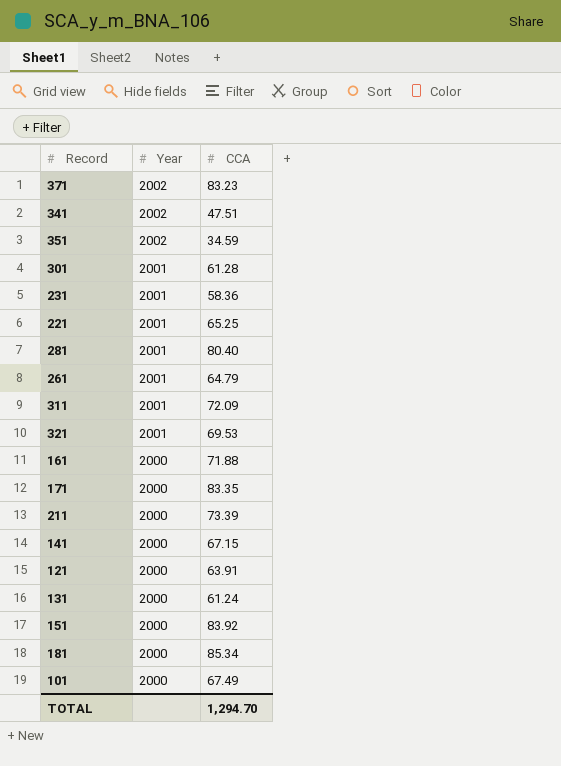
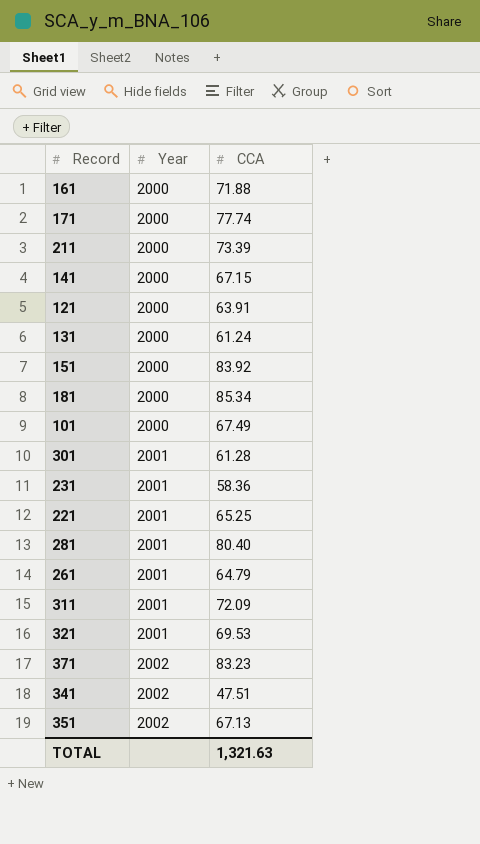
row order: Year descending -> Year ascending
171 | CCA: 83.35 -> 77.74
351 | CCA: 34.59 -> 67.13
TOTAL | CCA: 1,294.70 -> 1,321.63

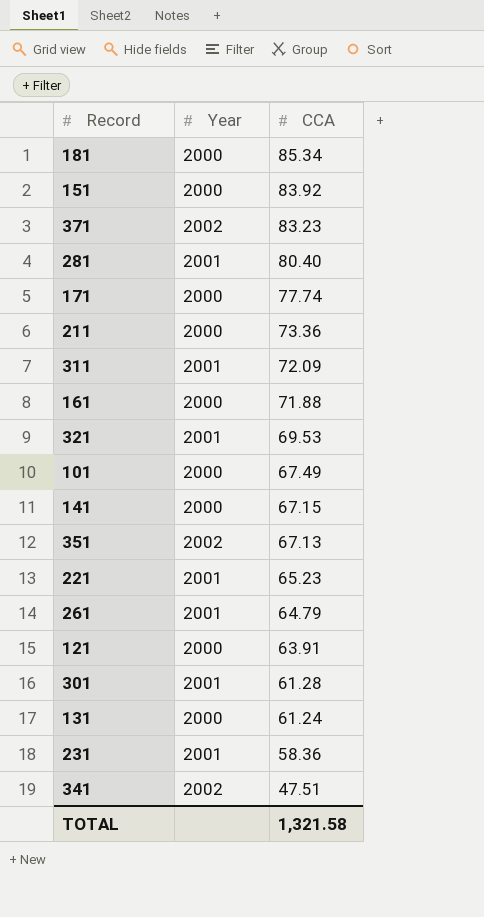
row order: Year ascending -> CCA descending
211 | CCA: 73.39 -> 73.36
221 | CCA: 65.25 -> 65.23
TOTAL | CCA: 1,321.63 -> 1,321.58

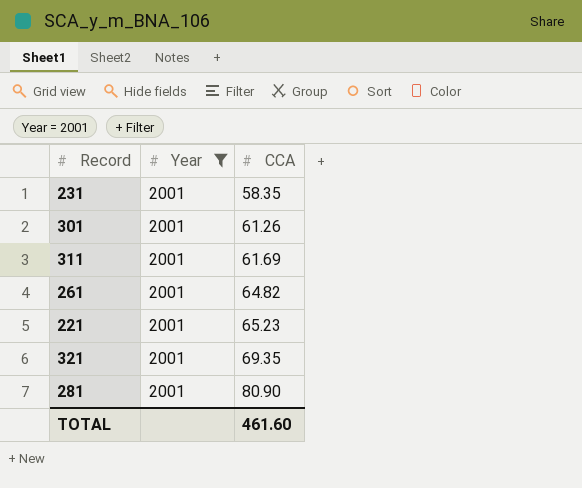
filter: none -> Year = 2001
row order: CCA descending -> CCA ascending
231 | CCA: 58.36 -> 58.35
301 | CCA: 61.28 -> 61.26
311 | CCA: 72.09 -> 61.69
261 | CCA: 64.79 -> 64.82
321 | CCA: 69.53 -> 69.35
281 | CCA: 80.40 -> 80.90
TOTAL | CCA: 1,321.58 -> 461.60

